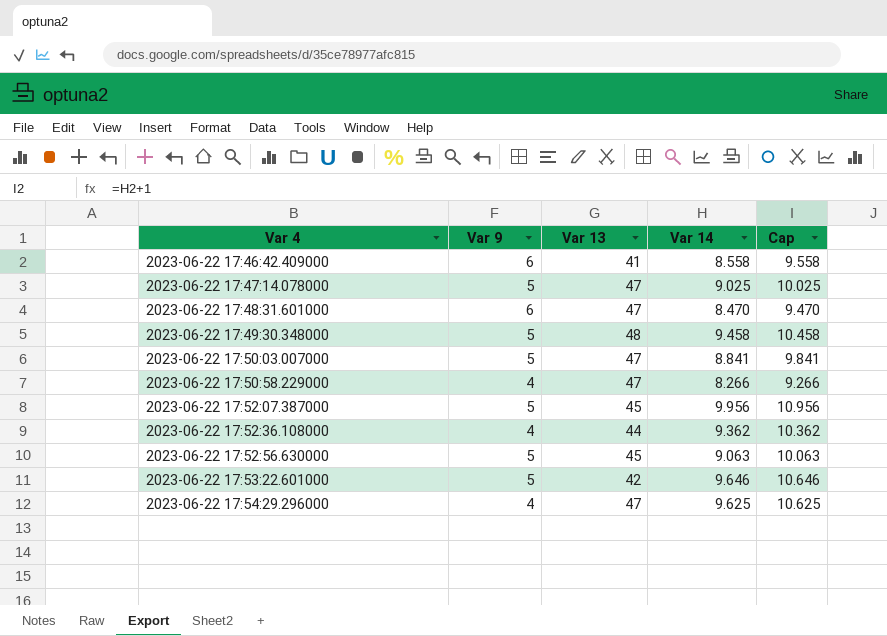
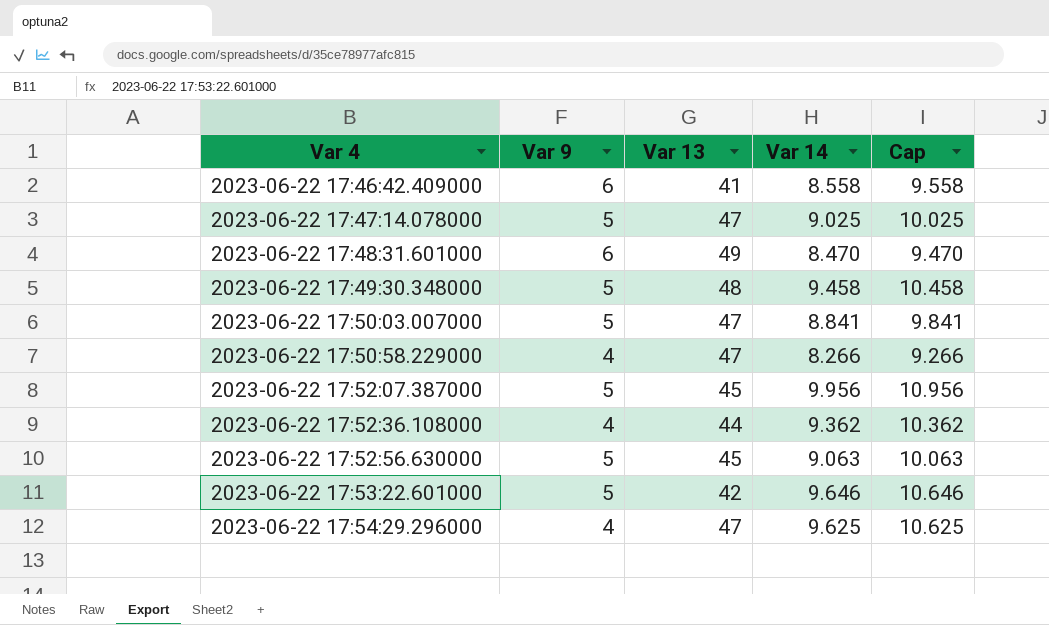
2023-06-22 17:48:31.601000 | Var 13: 47 -> 49

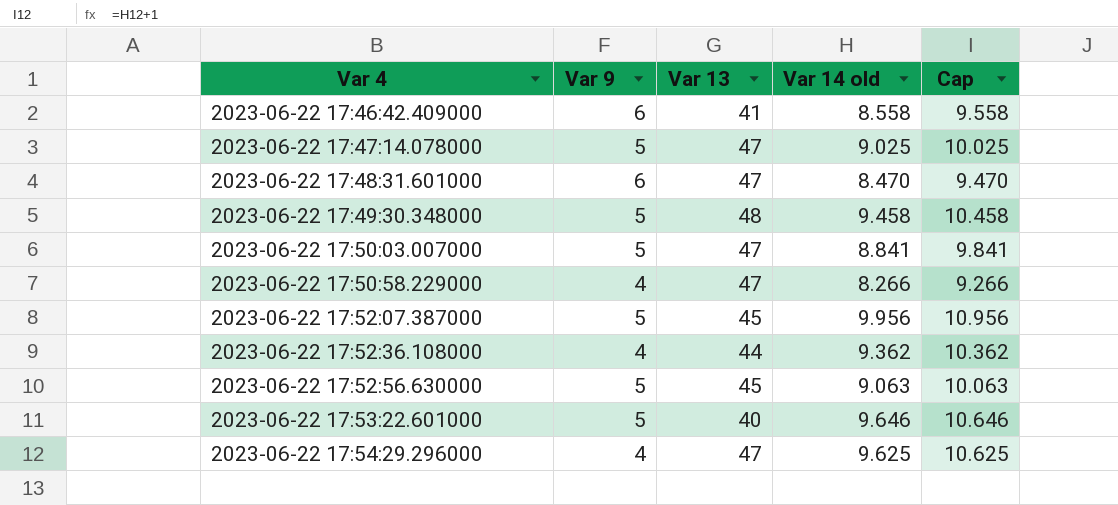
column name: Var 14 -> Var 14 old
2023-06-22 17:48:31.601000 | Var 13: 49 -> 47
2023-06-22 17:53:22.601000 | Var 13: 42 -> 40

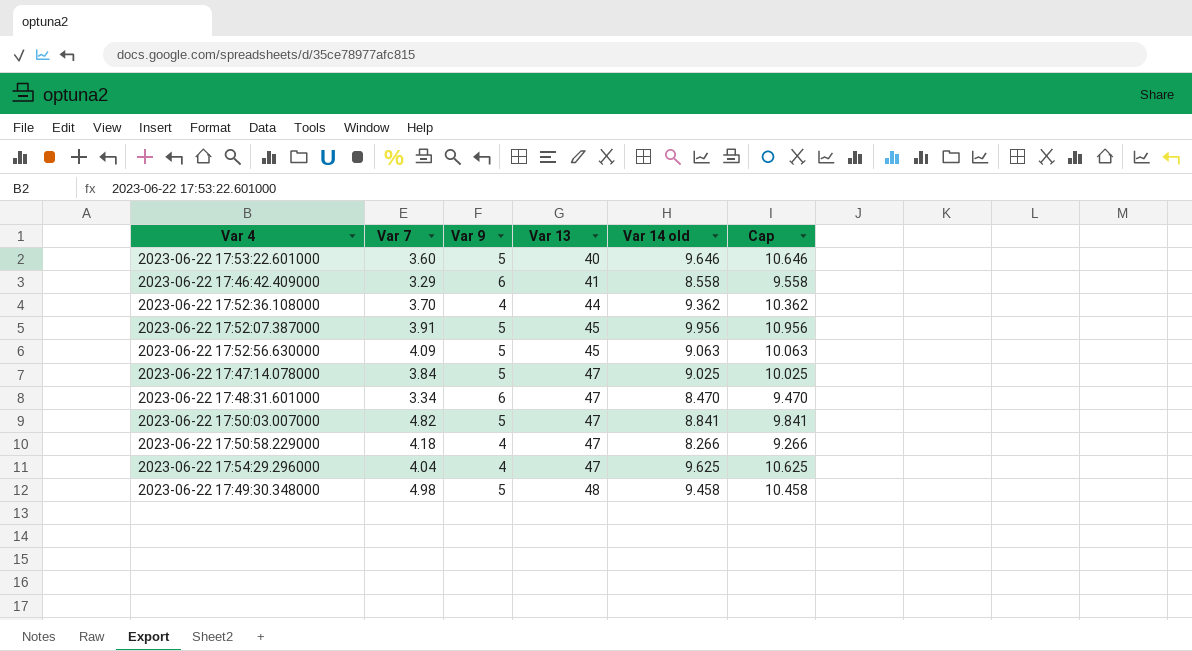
row order: Var 4 ascending -> Var 13 ascending
column Var 7 | position: none -> 2

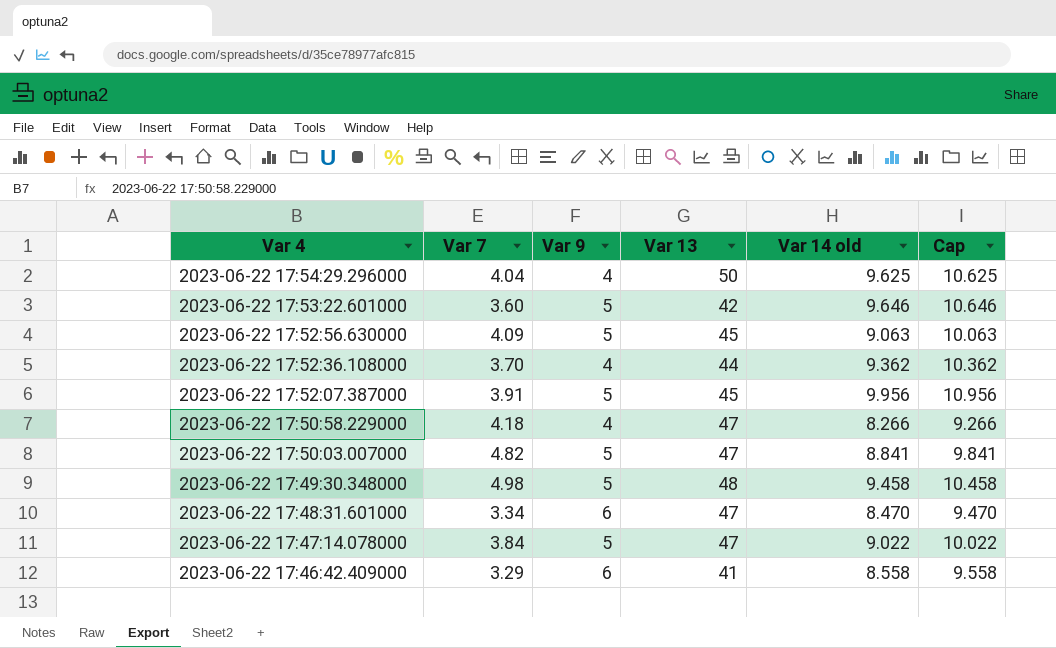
row order: Var 13 ascending -> Var 4 descending
2023-06-22 17:54:29.296000 | Var 13: 47 -> 50
2023-06-22 17:53:22.601000 | Var 13: 40 -> 42
2023-06-22 17:47:14.078000 | Var 14 old: 9.025 -> 9.022
2023-06-22 17:47:14.078000 | Cap: 10.025 -> 10.022

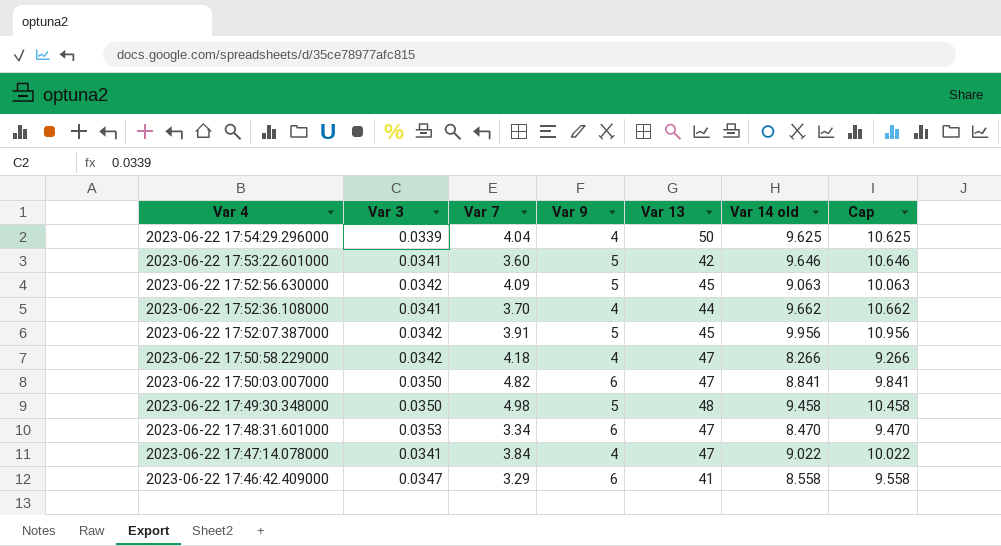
column Var 3 | position: none -> 2
2023-06-22 17:52:36.108000 | Var 14 old: 9.362 -> 9.662
2023-06-22 17:52:36.108000 | Cap: 10.362 -> 10.662
2023-06-22 17:50:03.007000 | Var 9: 5 -> 6
2023-06-22 17:47:14.078000 | Var 9: 5 -> 4

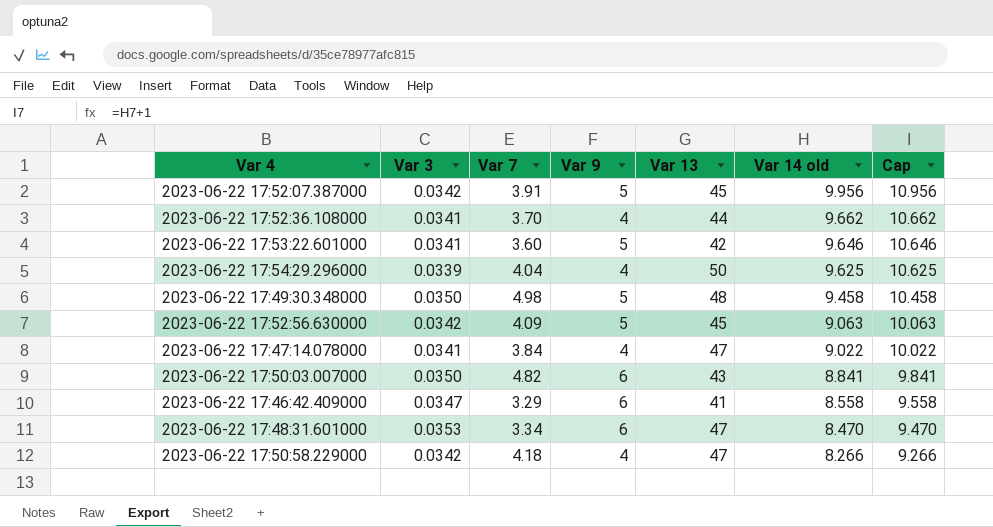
row order: Var 4 descending -> Var 14 old descending
2023-06-22 17:50:03.007000 | Var 13: 47 -> 43

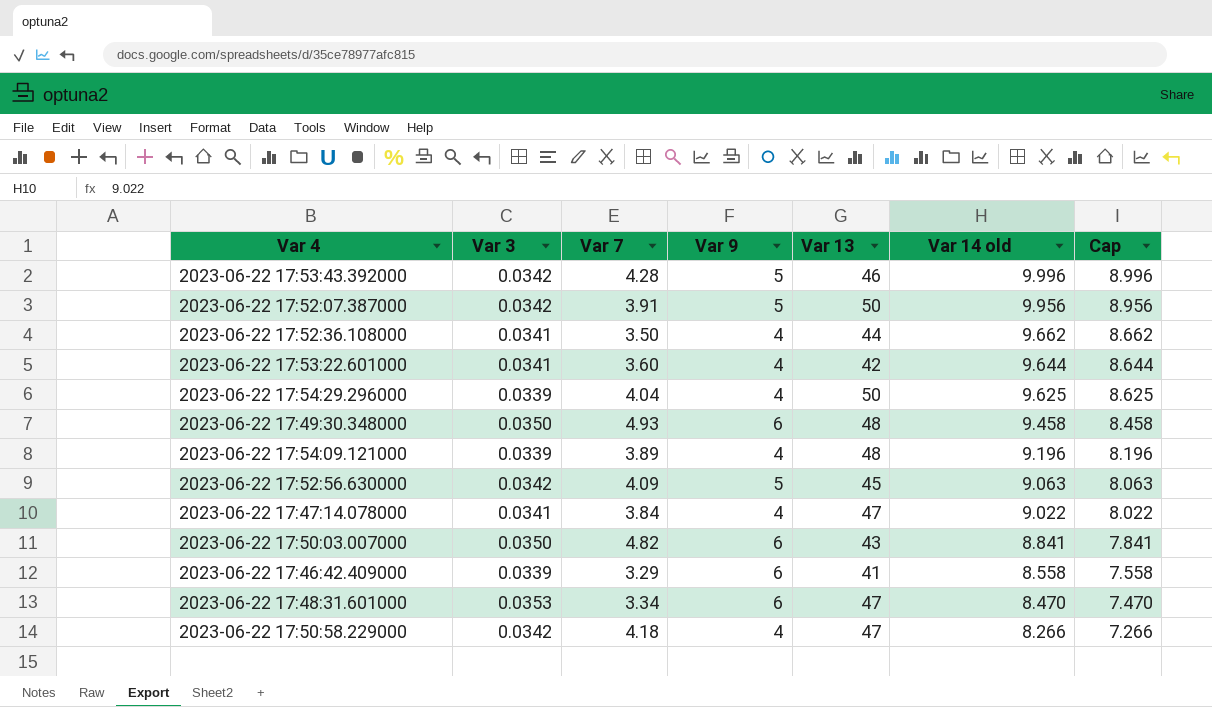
column Cap | formula: [Var 14 old] + 1 -> [Var 14 old] - 1
row 2023-06-22 17:53:43.392000: none -> 0.0342 | 4.28 | 5 | 46 | 9.996 | 8.996
2023-06-22 17:52:07.387000 | Var 13: 45 -> 50
2023-06-22 17:52:36.108000 | Var 7: 3.70 -> 3.50
2023-06-22 17:53:22.601000 | Var 9: 5 -> 4
2023-06-22 17:53:22.601000 | Var 14 old: 9.646 -> 9.644
2023-06-22 17:49:30.348000 | Var 7: 4.98 -> 4.93
2023-06-22 17:49:30.348000 | Var 9: 5 -> 6
row 2023-06-22 17:54:09.121000: none -> 0.0339 | 3.89 | 4 | 48 | 9.196 | 8.196
2023-06-22 17:46:42.409000 | Var 3: 0.0347 -> 0.0339

